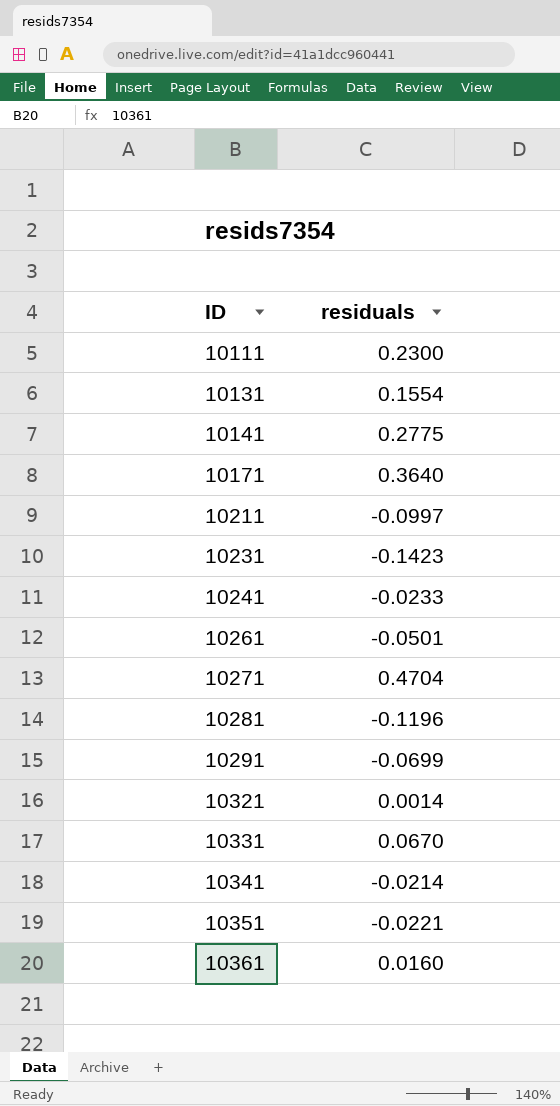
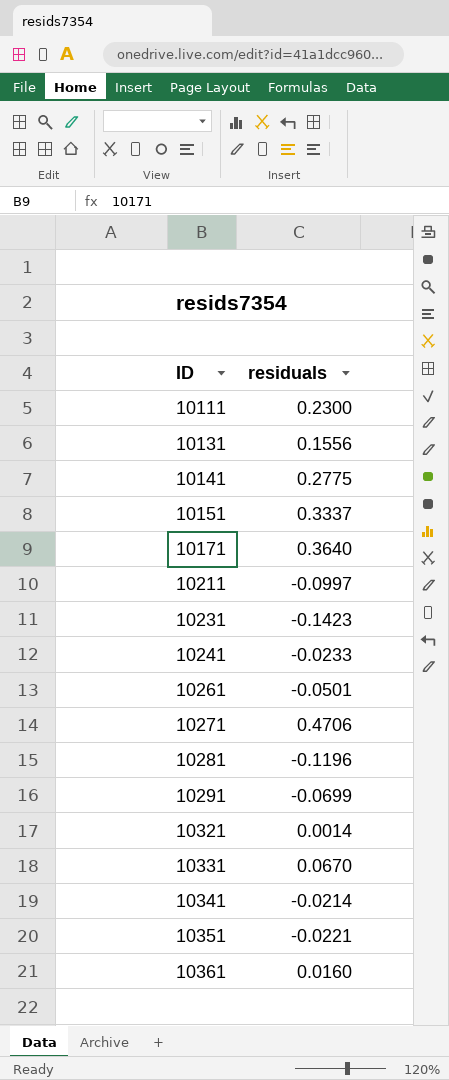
10131 | residuals: 0.1554 -> 0.1556
row 10151: none -> 0.3337
10271 | residuals: 0.4704 -> 0.4706

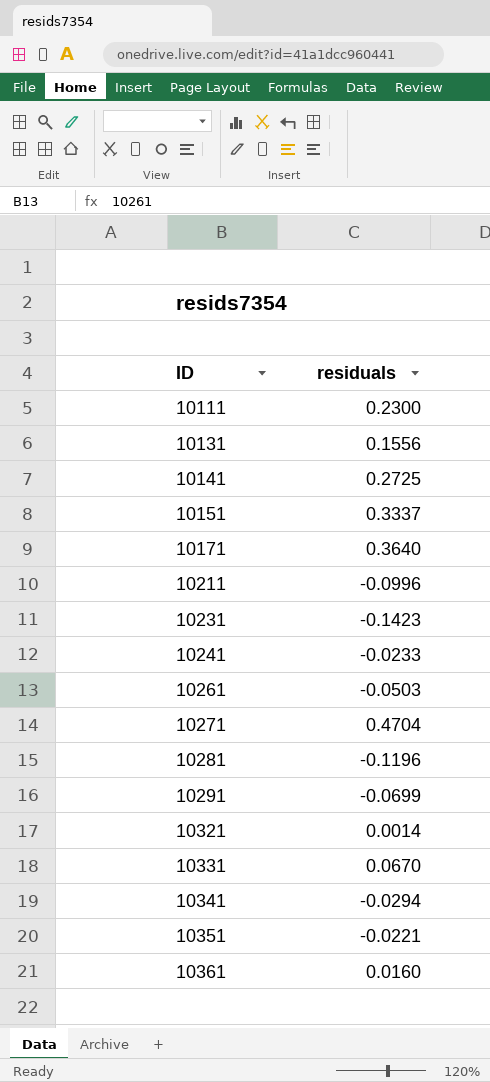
10141 | residuals: 0.2775 -> 0.2725
10211 | residuals: -0.0997 -> -0.0996
10261 | residuals: -0.0501 -> -0.0503
10271 | residuals: 0.4706 -> 0.4704
10341 | residuals: -0.0214 -> -0.0294

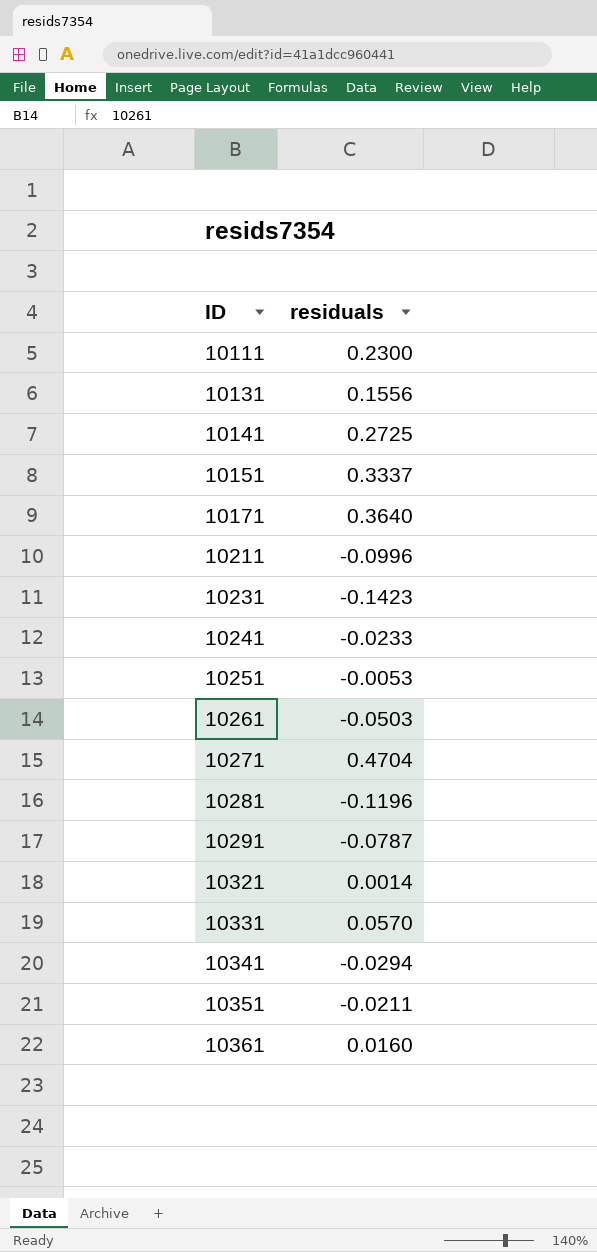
row 10251: none -> -0.0053
10291 | residuals: -0.0699 -> -0.0787
10331 | residuals: 0.0670 -> 0.0570
10351 | residuals: -0.0221 -> -0.0211

